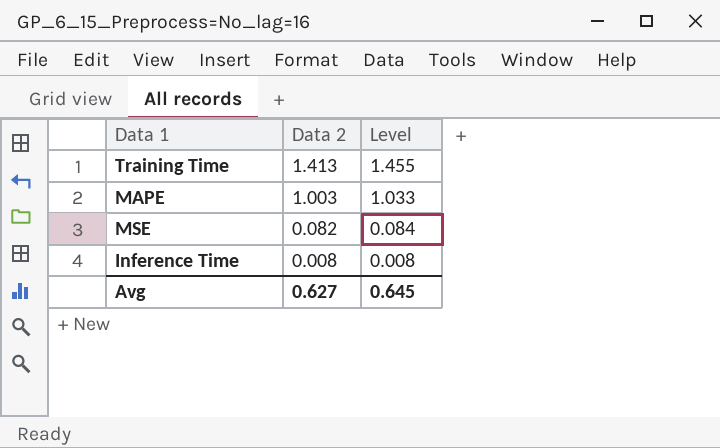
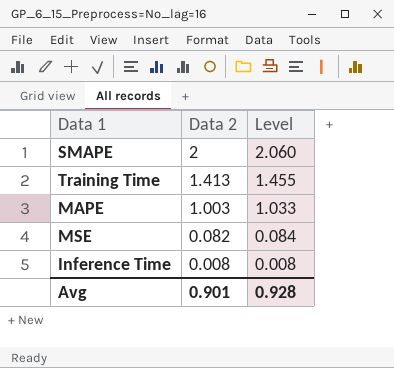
row SMAPE: none -> 2 | 2.060
Avg | Data 2: 0.627 -> 0.901
Avg | Level: 0.645 -> 0.928

